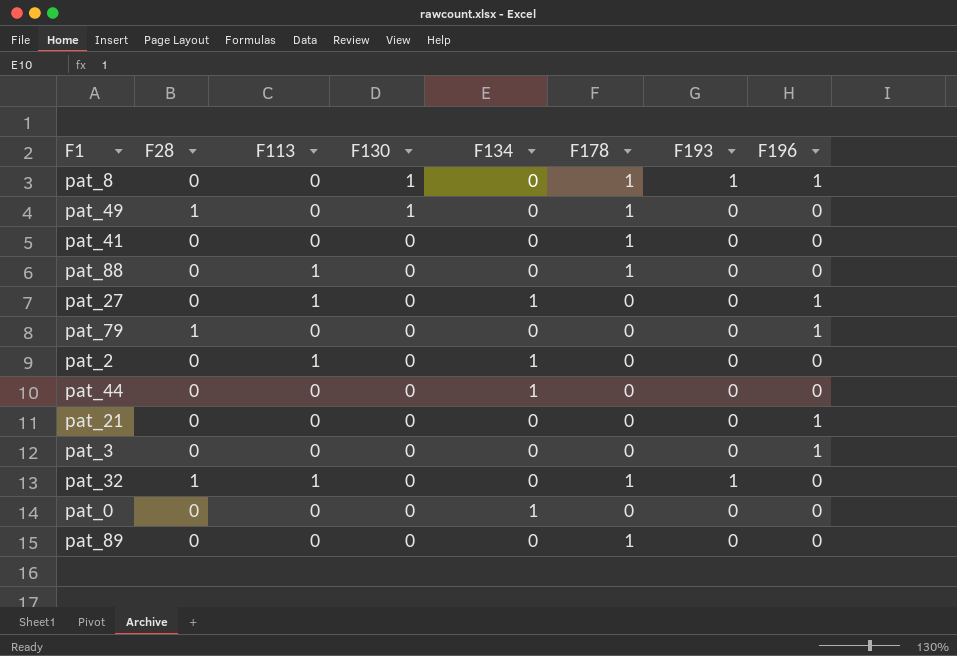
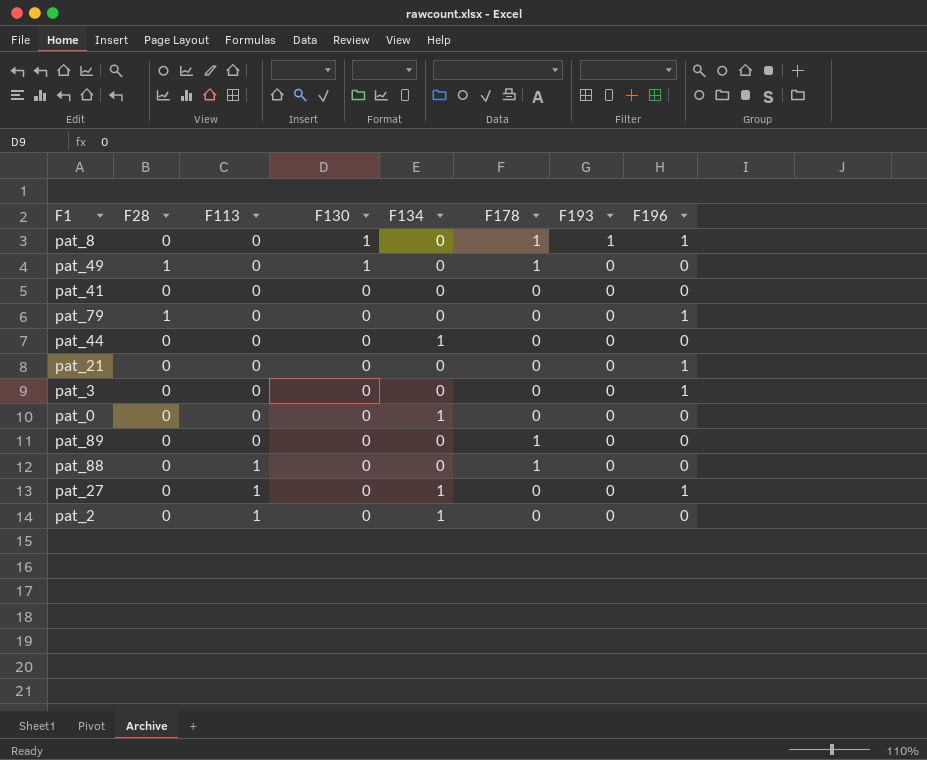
row order: F130 descending -> F113 ascending
row pat_32: 1 | 1 | 0 | 0 | 1 | 1 | 0 -> none
pat_41 | F178: 1 -> 0

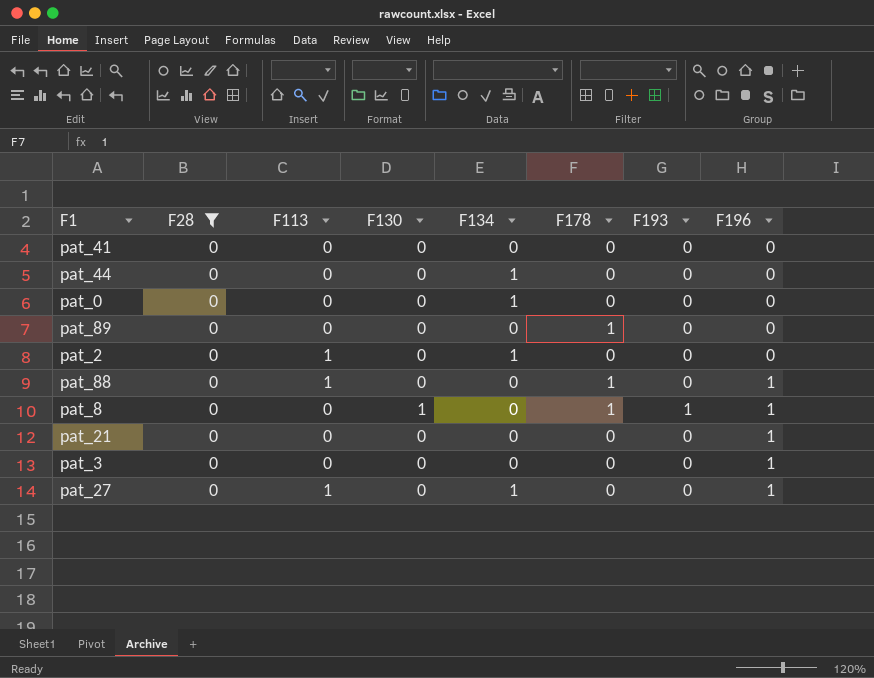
filter: none -> F28 = 0
row order: F113 ascending -> F196 ascending
pat_88 | F196: 0 -> 1

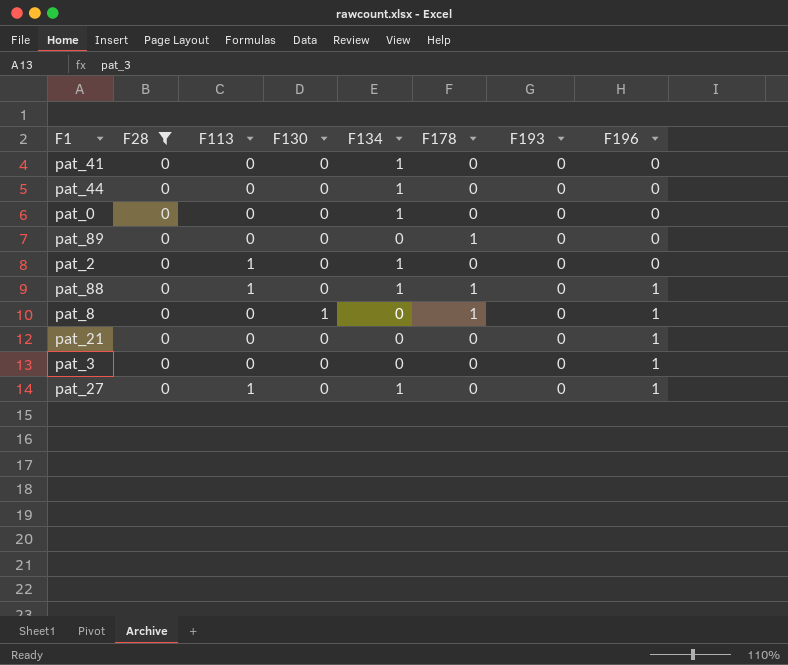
pat_41 | F134: 0 -> 1
pat_88 | F134: 0 -> 1
pat_8 | F193: 1 -> 0

